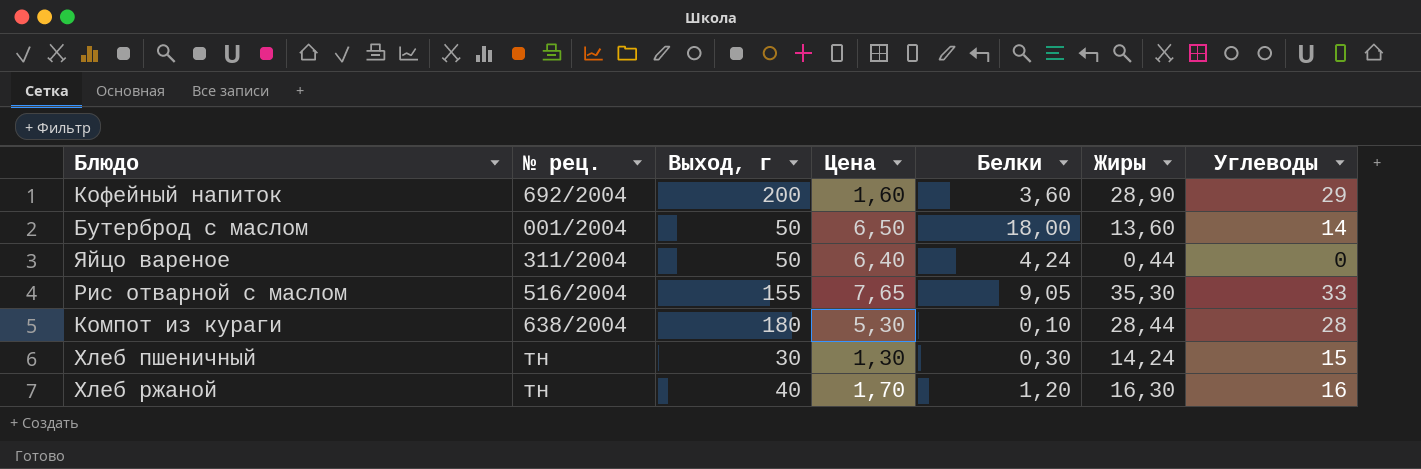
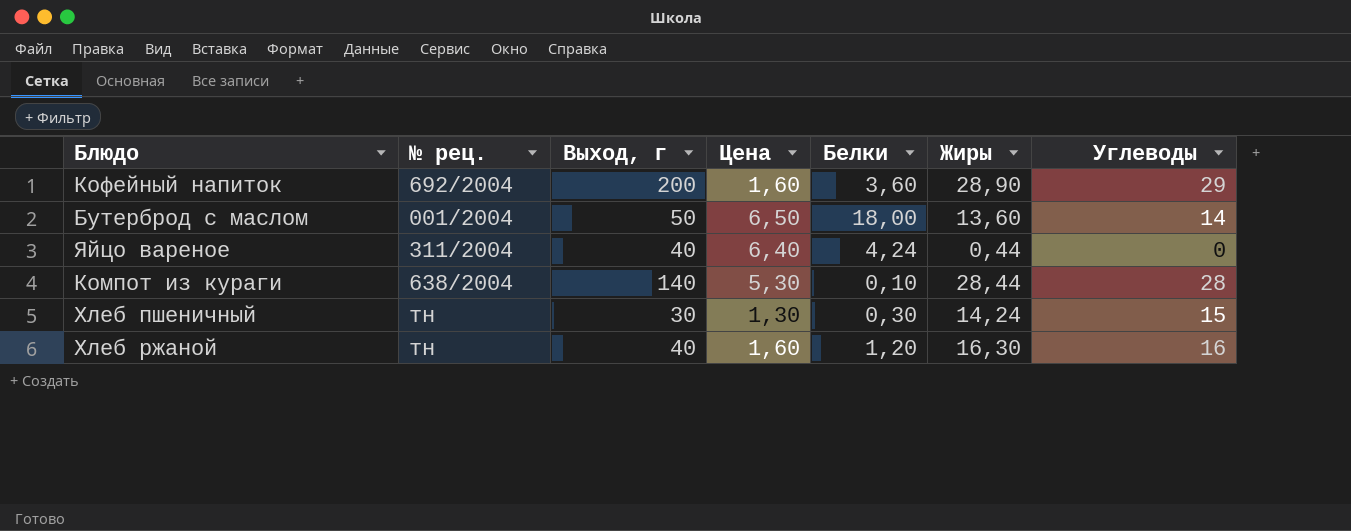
row Рис отварной с маслом: 516/2004 | 155 | 7,65 | 9,05 | 35,30 | 33 -> none
Яйцо вареное | Выход, г: 50 -> 40
Компот из кураги | Выход, г: 180 -> 140
Хлеб ржаной | Цена: 1,70 -> 1,60

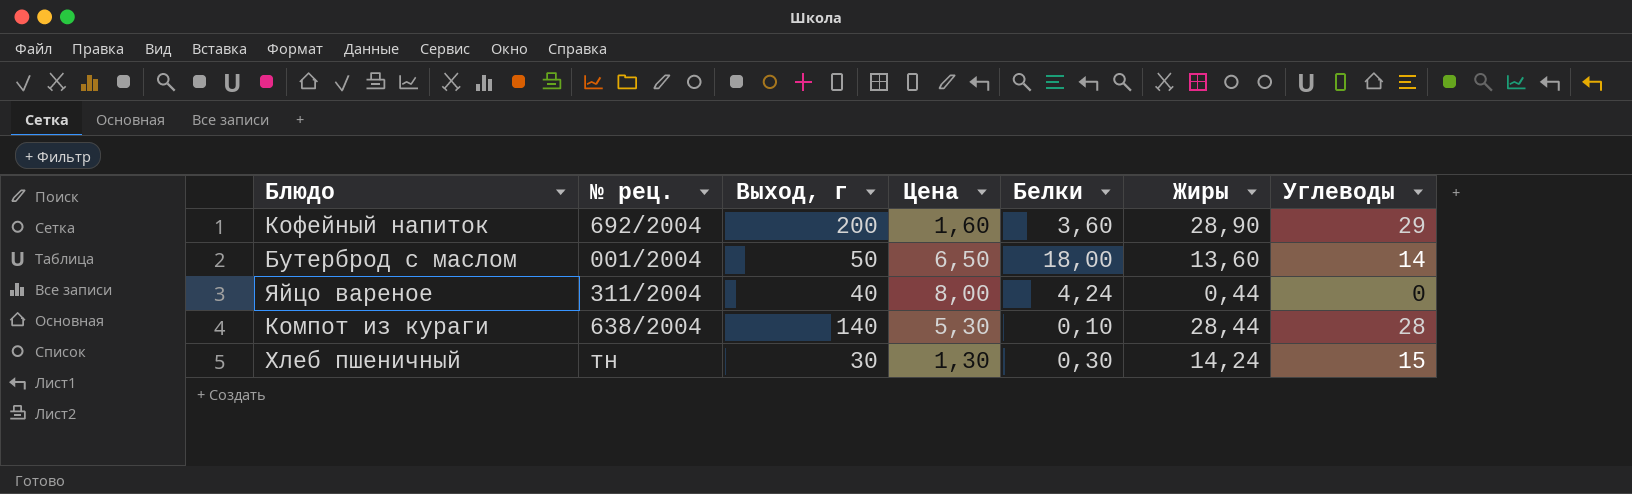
row Хлеб ржаной: тн | 40 | 1,60 | 1,20 | 16,30 | 16 -> none
Яйцо вареное | Цена: 6,40 -> 8,00

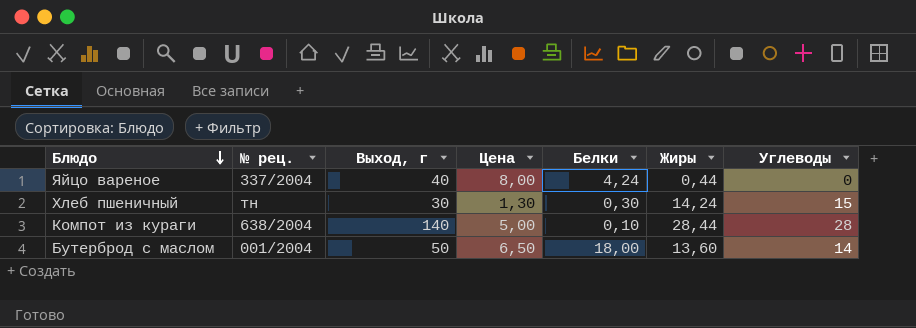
row order: none -> Блюдо descending
row Кофейный напиток: 692/2004 | 200 | 1,60 | 3,60 | 28,90 | 29 -> none
Яйцо вареное | № рец.: 311/2004 -> 337/2004
Компот из кураги | Цена: 5,30 -> 5,00

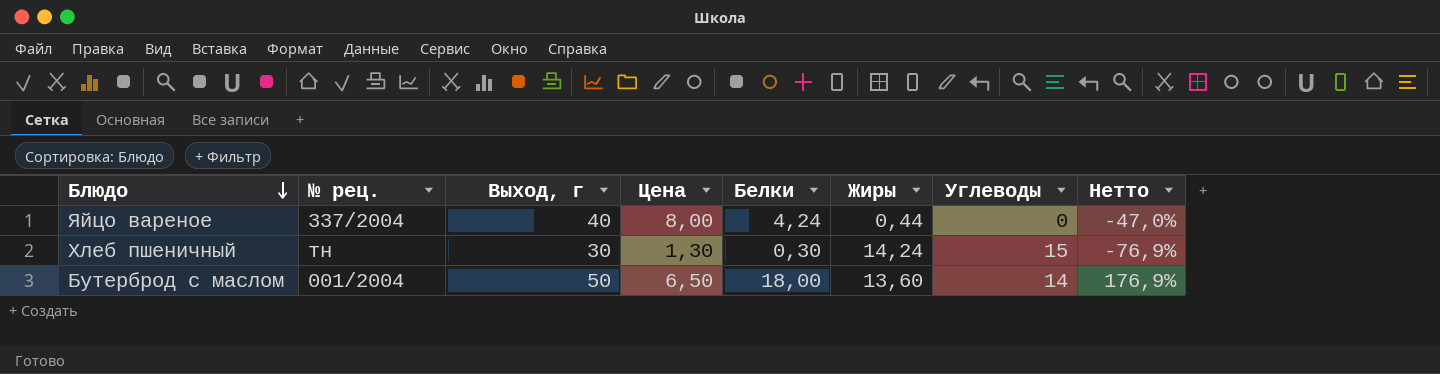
column Нетто | formula: none -> ([Белки] - [Цена]) / [Цена]
row Компот из кураги: 638/2004 | 140 | 5,00 | 0,10 | 28,44 | 28 -> none

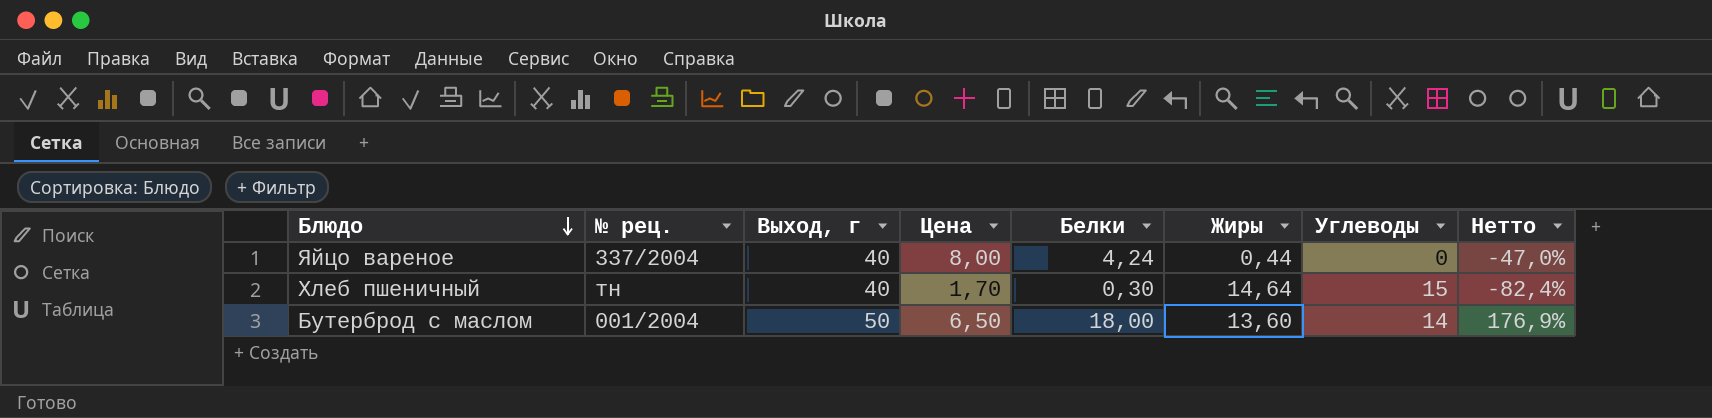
Хлеб пшеничный | Выход, г: 30 -> 40
Хлеб пшеничный | Цена: 1,30 -> 1,70
Хлеб пшеничный | Жиры: 14,24 -> 14,64
Хлеб пшеничный | Нетто: -76,9% -> -82,4%

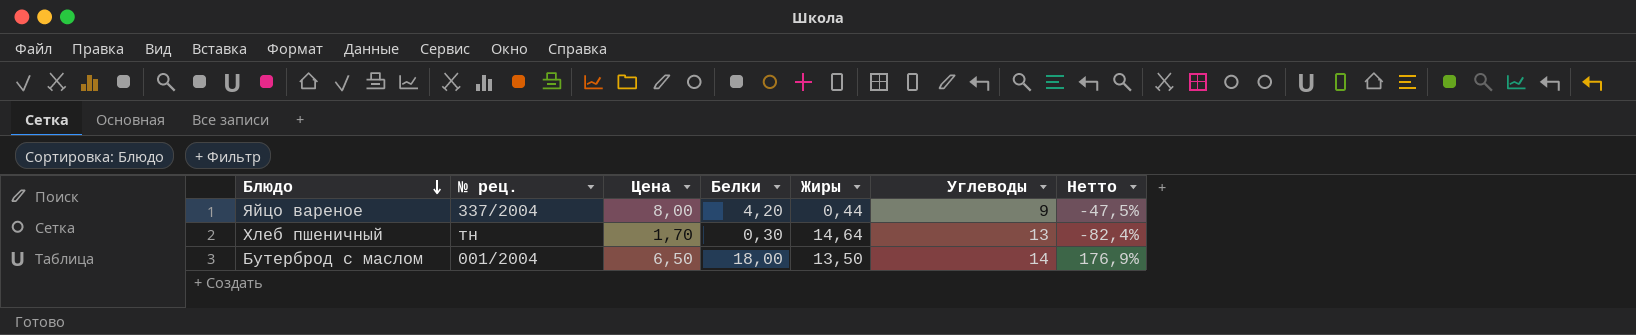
column Выход, г | position: 3 -> none
Яйцо вареное | Белки: 4,24 -> 4,20
Яйцо вареное | Углеводы: 0 -> 9
Яйцо вареное | Нетто: -47,0% -> -47,5%
Хлеб пшеничный | Углеводы: 15 -> 13
Бутерброд с маслом | Жиры: 13,60 -> 13,50

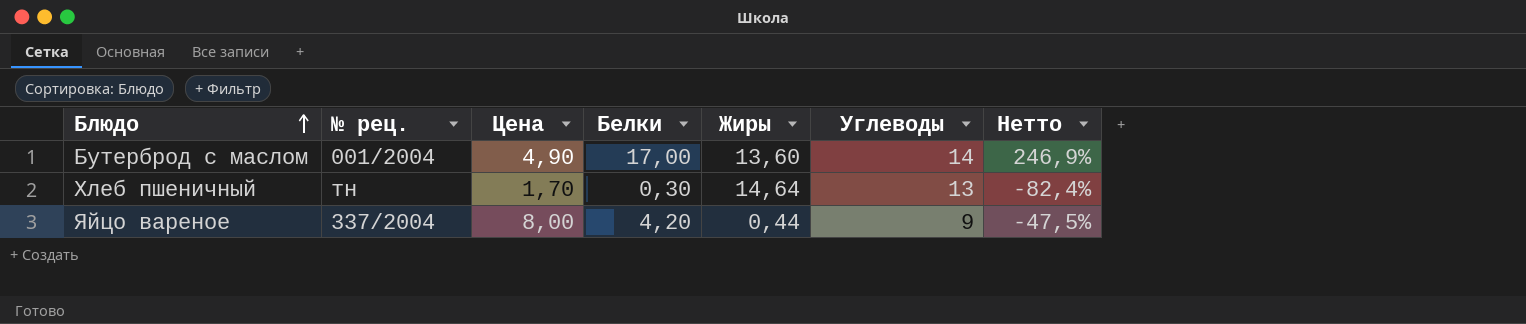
row order: Блюдо descending -> Блюдо ascending
Бутерброд с маслом | Цена: 6,50 -> 4,90
Бутерброд с маслом | Белки: 18,00 -> 17,00
Бутерброд с маслом | Жиры: 13,50 -> 13,60
Бутерброд с маслом | Нетто: 176,9% -> 246,9%

